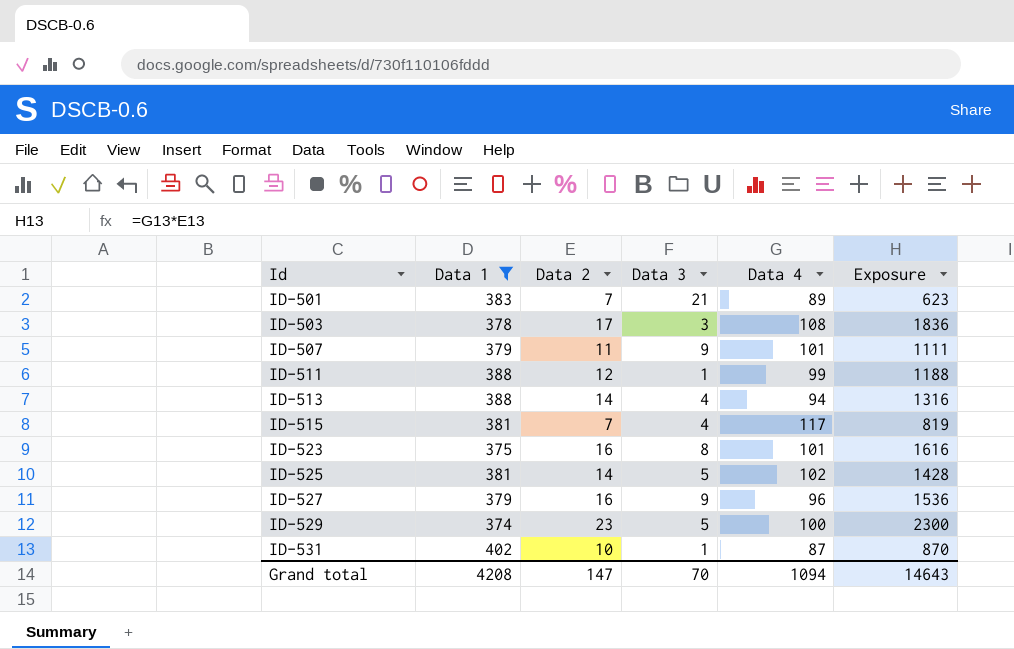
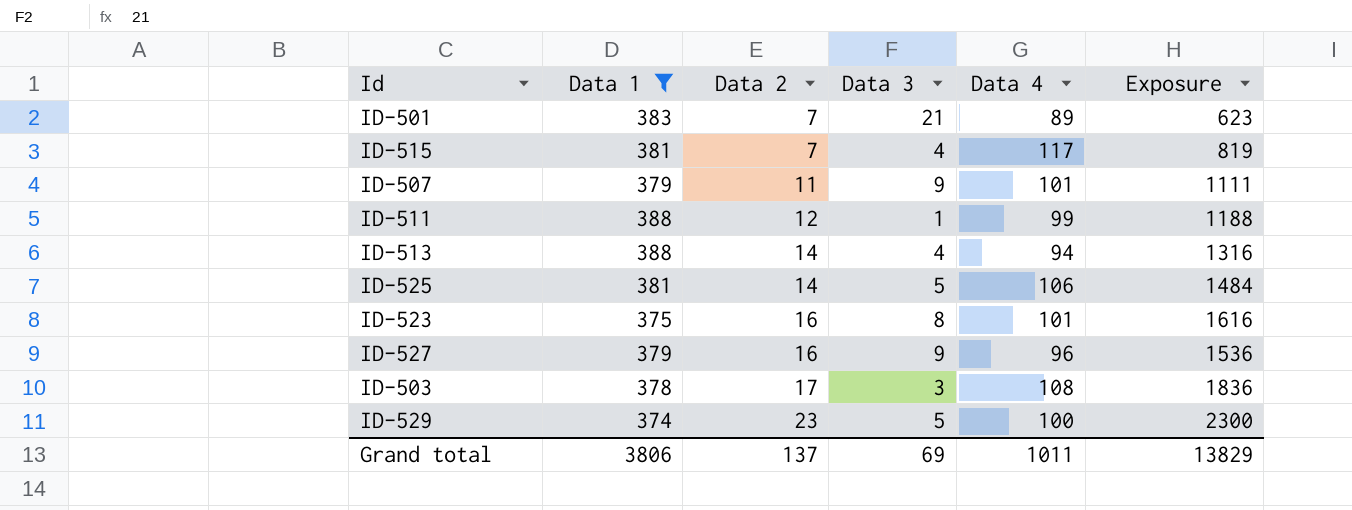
row order: Id ascending -> Data 2 ascending
row ID-531: 402 | 10 | 1 | 87 | 870 -> none
ID-525 | Data 4: 102 -> 106
ID-525 | Exposure: 1428 -> 1484
Grand total | Data 1: 4208 -> 3806
Grand total | Data 2: 147 -> 137
Grand total | Data 3: 70 -> 69
Grand total | Data 4: 1094 -> 1011
Grand total | Exposure: 14643 -> 13829

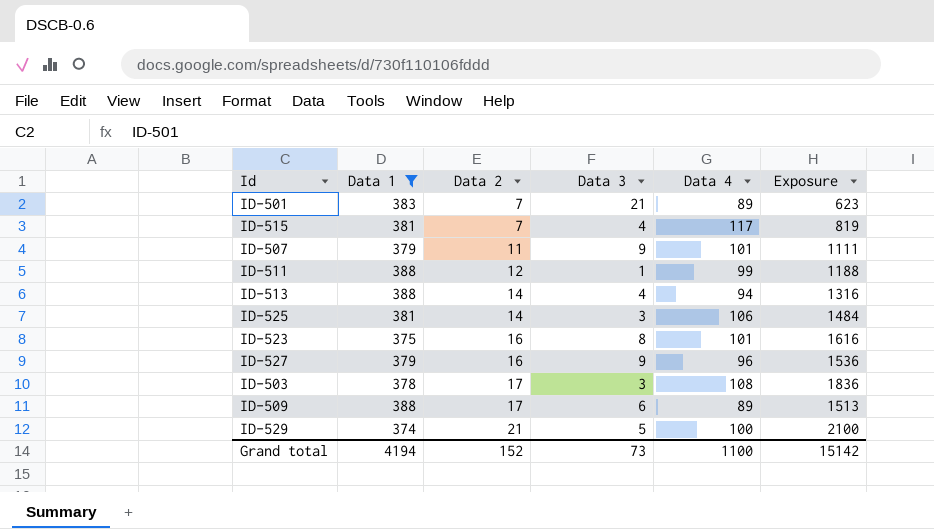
ID-525 | Data 3: 5 -> 3
row ID-509: none -> 388 | 17 | 6 | 89 | 1513
ID-529 | Data 2: 23 -> 21
ID-529 | Exposure: 2300 -> 2100
Grand total | Data 1: 3806 -> 4194
Grand total | Data 2: 137 -> 152
Grand total | Data 3: 69 -> 73
Grand total | Data 4: 1011 -> 1100
Grand total | Exposure: 13829 -> 15142

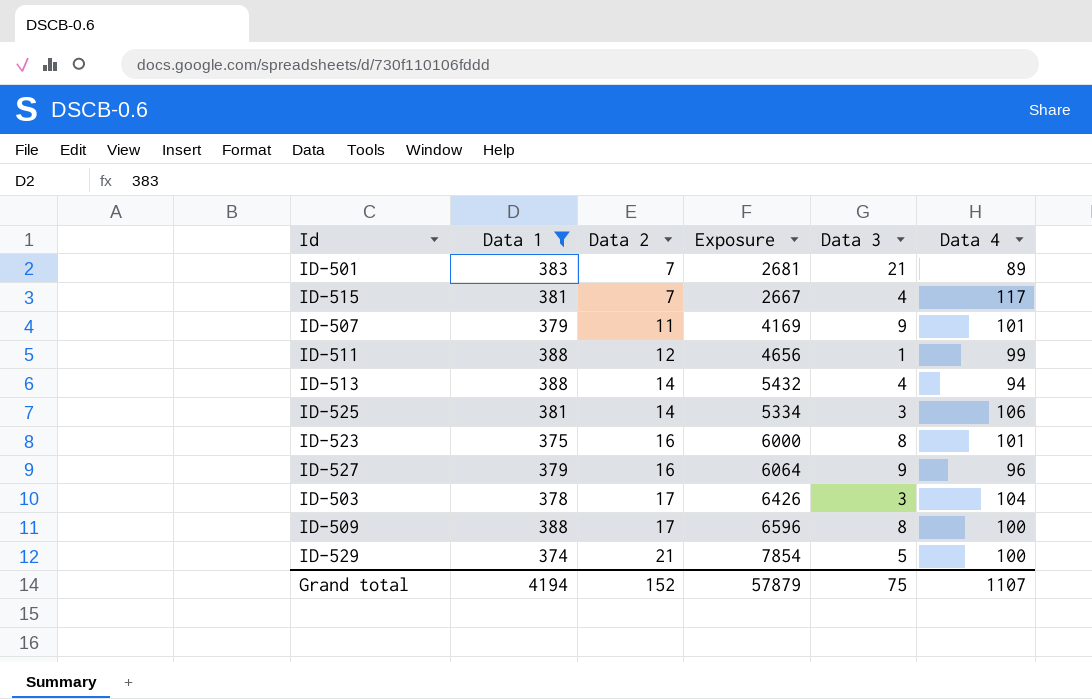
column Exposure | formula: [Data 2] * [Data 4] -> [Data 1] * [Data 2]
column Exposure | position: 6 -> 4
ID-503 | Data 4: 108 -> 104
ID-509 | Data 3: 6 -> 8
ID-509 | Data 4: 89 -> 100
Grand total | Exposure: 15142 -> 57879
Grand total | Data 3: 73 -> 75
Grand total | Data 4: 1100 -> 1107

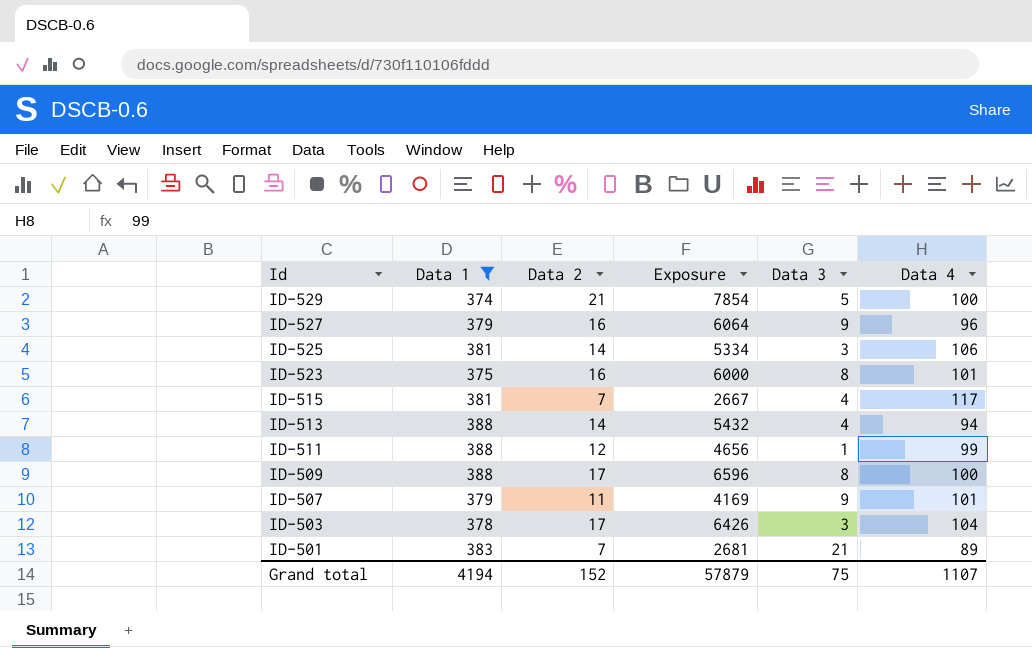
row order: Data 2 ascending -> Id descending

